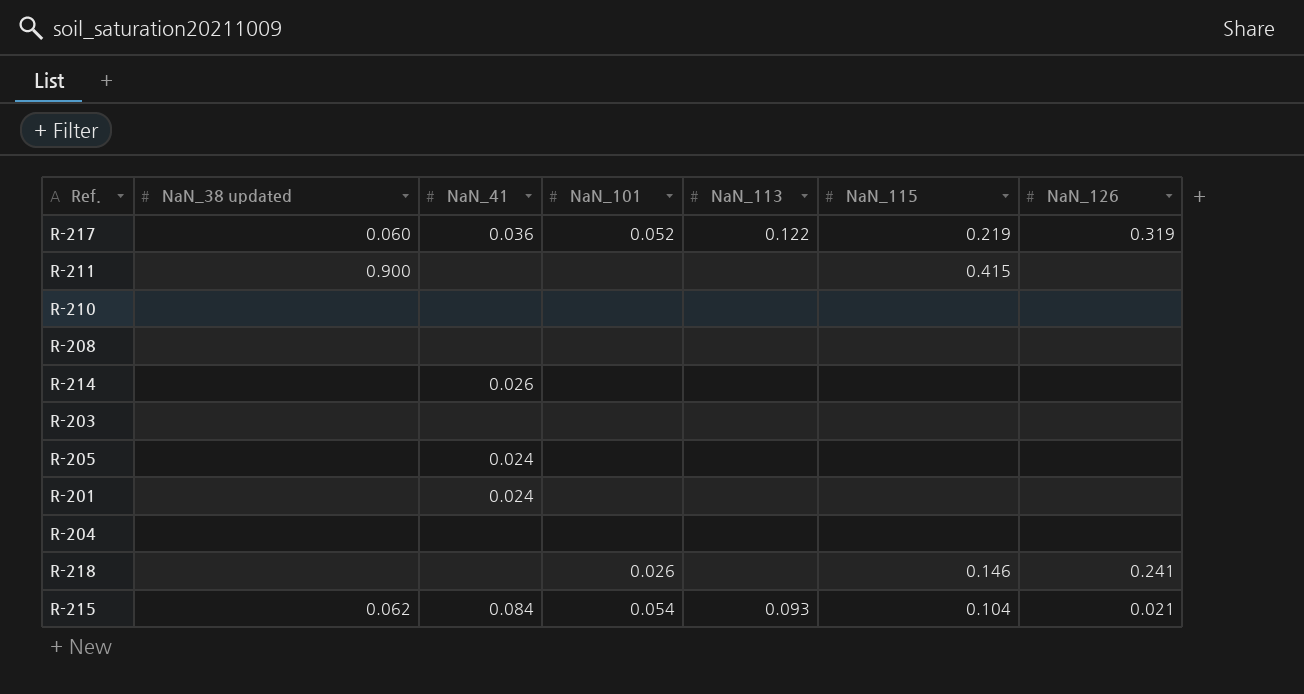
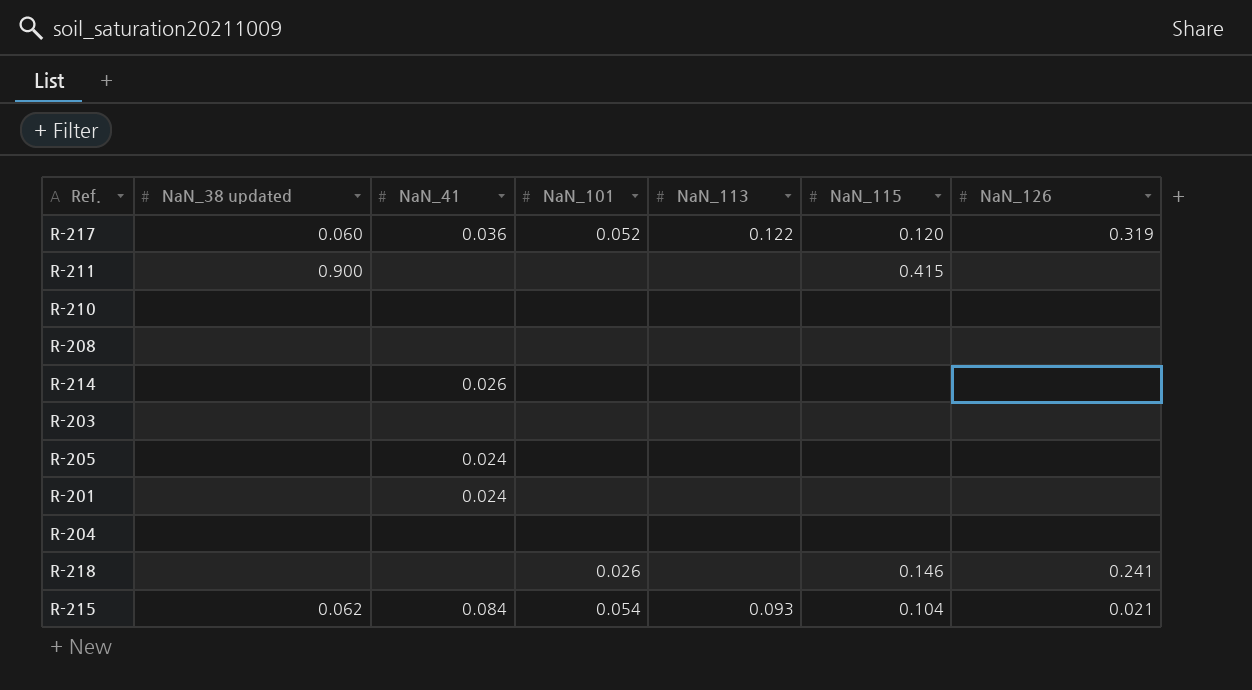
R-217 | NaN_115: 0.219 -> 0.120

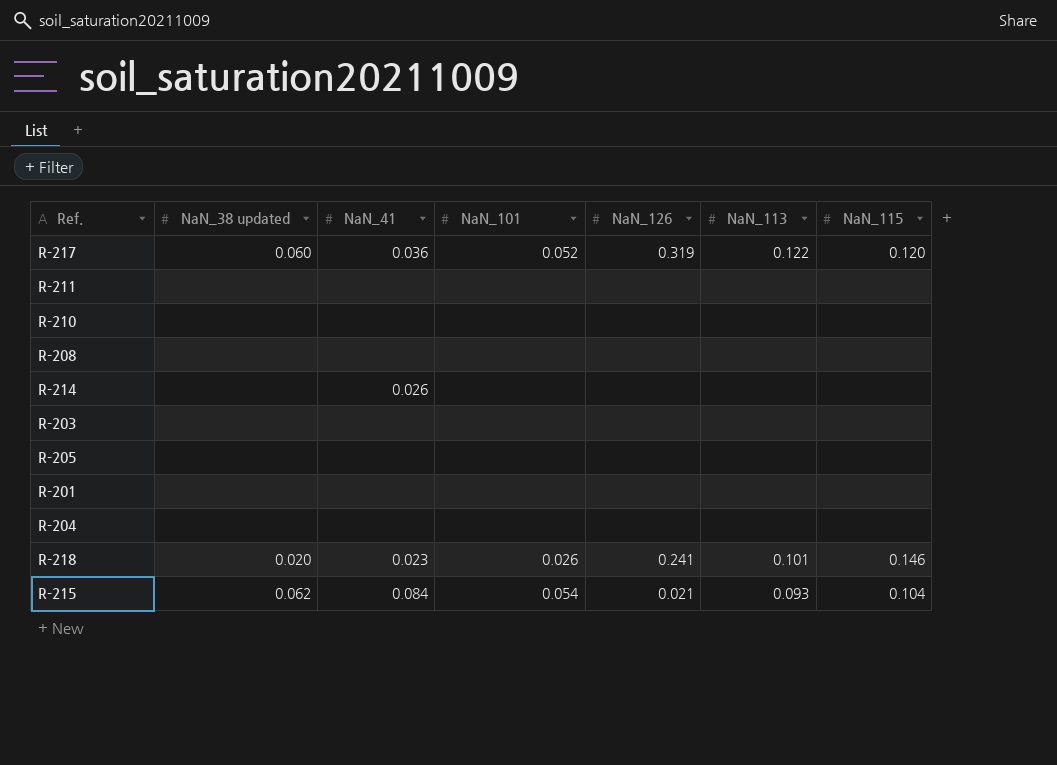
column NaN_126 | position: 7 -> 5
R-211 | NaN_38 updated: 0.900 -> none
R-211 | NaN_115: 0.415 -> none
R-205 | NaN_41: 0.024 -> none
R-201 | NaN_41: 0.024 -> none
R-218 | NaN_38 updated: none -> 0.020
R-218 | NaN_41: none -> 0.023
R-218 | NaN_113: none -> 0.101

